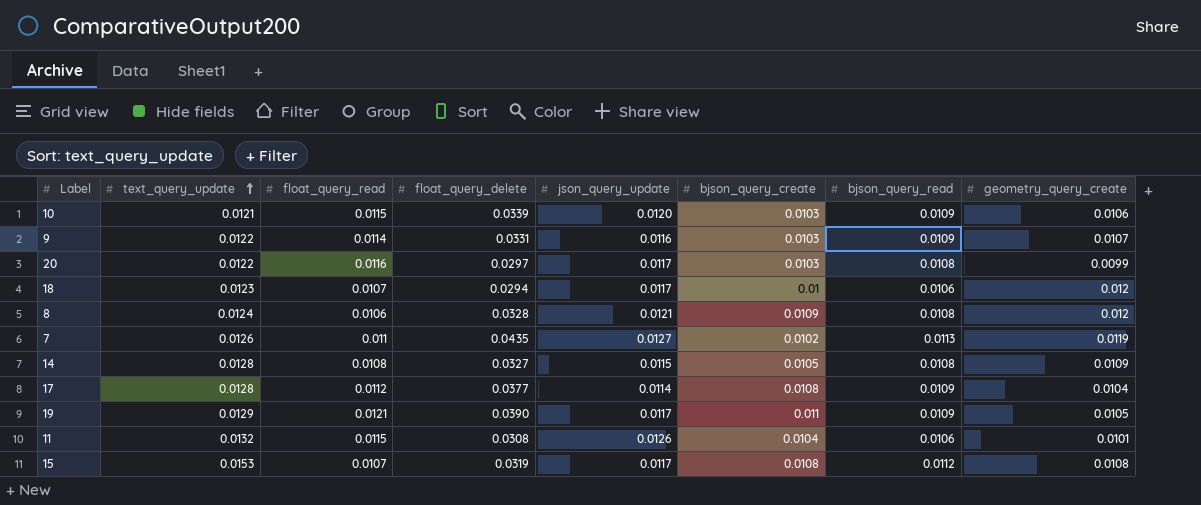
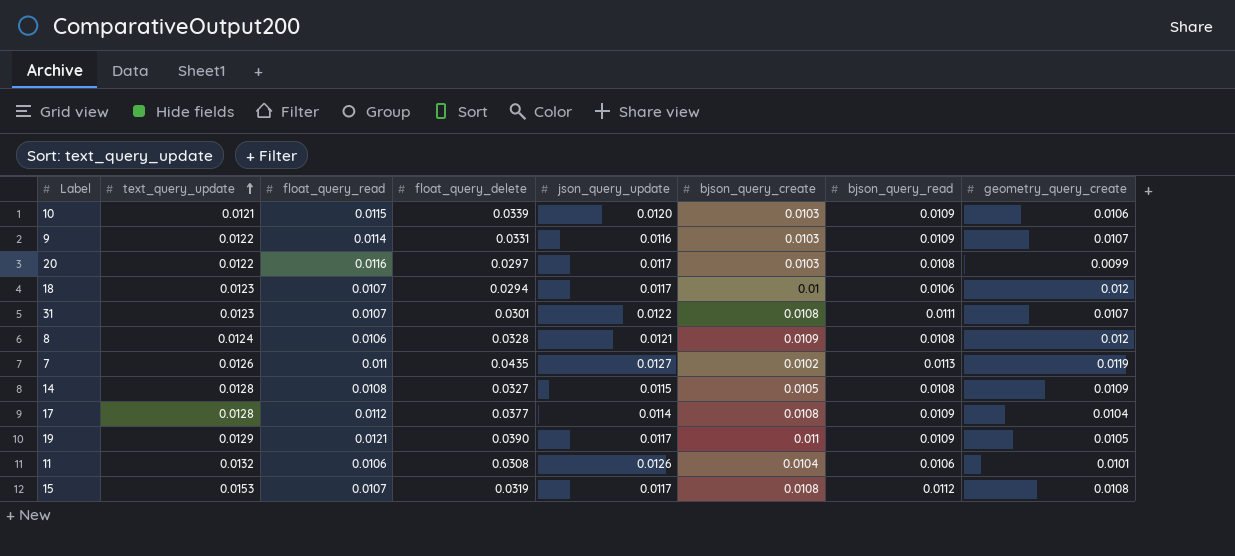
row 31: none -> 0.0123 | 0.0107 | 0.0301 | 0.0122 | 0.0108 | 0.0111 | 0.0107
11 | float_query_read: 0.0115 -> 0.0106

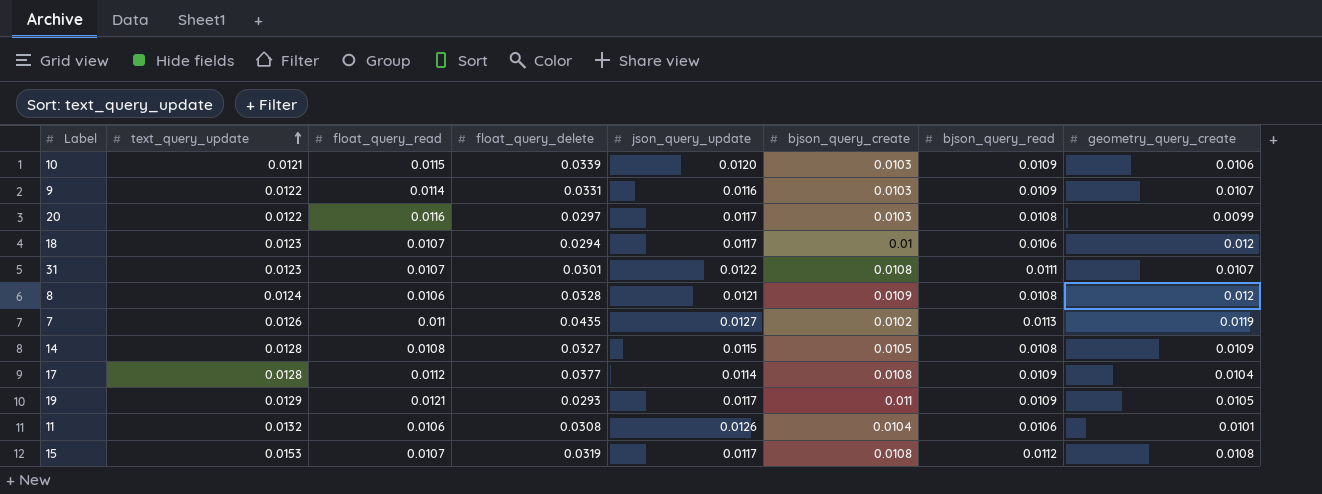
19 | float_query_delete: 0.0390 -> 0.0293

